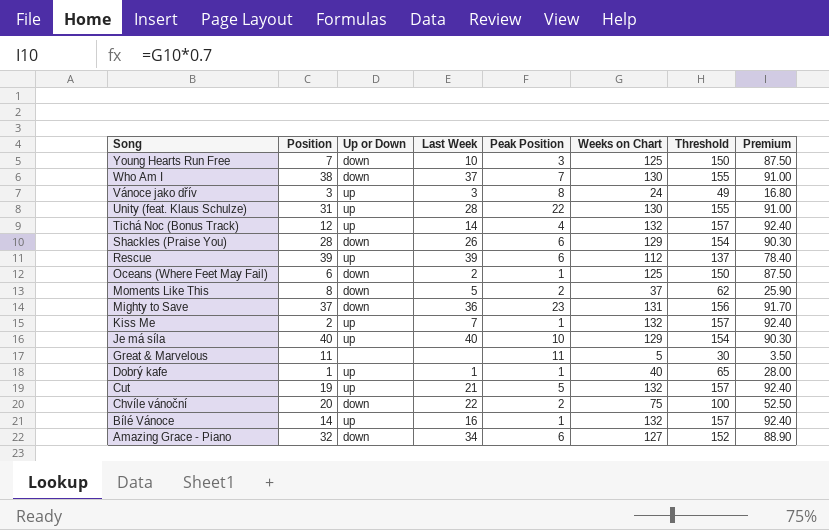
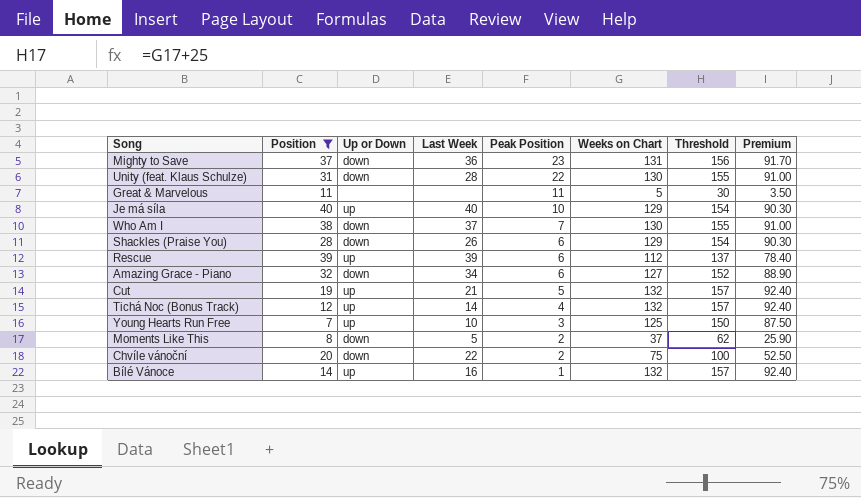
filter: none -> Position >= 7
row order: Song descending -> Peak Position descending
Unity (feat. Klaus Schulze) | Up or Down: up -> down
Young Hearts Run Free | Up or Down: down -> up

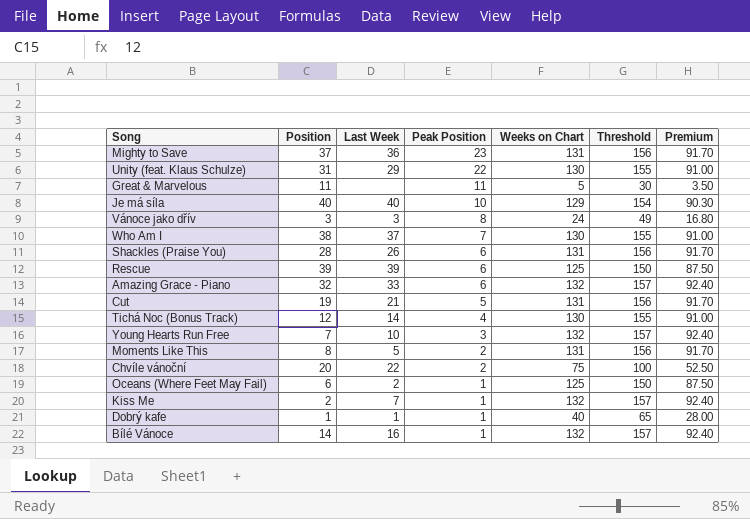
filter: Position >= 7 -> none
column Up or Down | position: 3 -> none
Unity (feat. Klaus Schulze) | Last Week: 28 -> 29
Shackles (Praise You) | Weeks on Chart: 129 -> 131
Shackles (Praise You) | Threshold: 154 -> 156
Shackles (Praise You) | Premium: 90.30 -> 91.70
Rescue | Weeks on Chart: 112 -> 125
Rescue | Threshold: 137 -> 150
Rescue | Premium: 78.40 -> 87.50
Amazing Grace - Piano | Last Week: 34 -> 33
Amazing Grace - Piano | Weeks on Chart: 127 -> 132
Amazing Grace - Piano | Threshold: 152 -> 157
Amazing Grace - Piano | Premium: 88.90 -> 92.40
Cut | Weeks on Chart: 132 -> 131
Cut | Threshold: 157 -> 156
Cut | Premium: 92.40 -> 91.70
Tichá Noc (Bonus Track) | Weeks on Chart: 132 -> 130
Tichá Noc (Bonus Track) | Threshold: 157 -> 155
Tichá Noc (Bonus Track) | Premium: 92.40 -> 91.00
Young Hearts Run Free | Weeks on Chart: 125 -> 132
Young Hearts Run Free | Threshold: 150 -> 157
Young Hearts Run Free | Premium: 87.50 -> 92.40
Moments Like This | Weeks on Chart: 37 -> 131
Moments Like This | Threshold: 62 -> 156
Moments Like This | Premium: 25.90 -> 91.70

